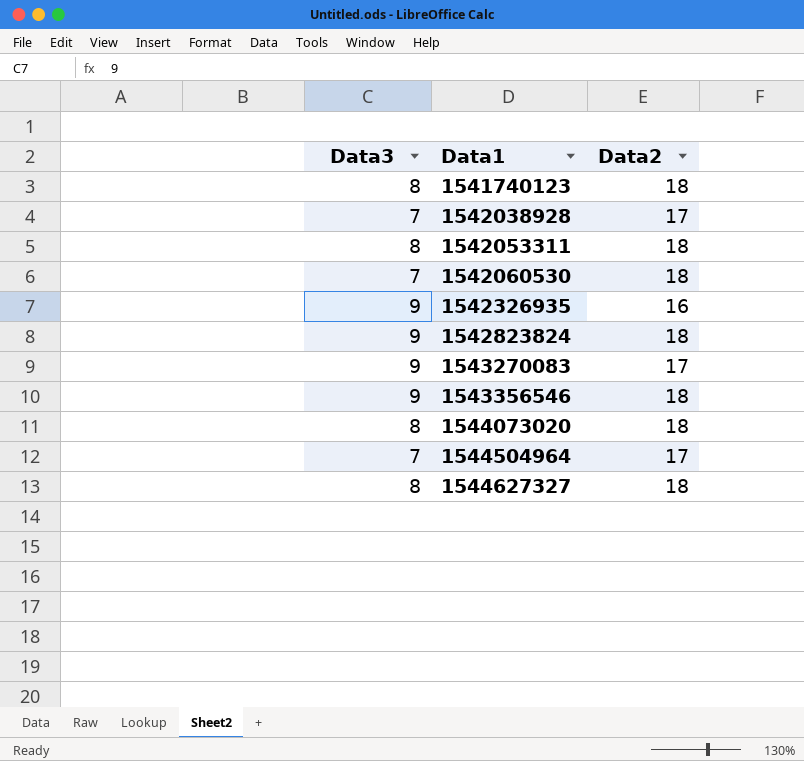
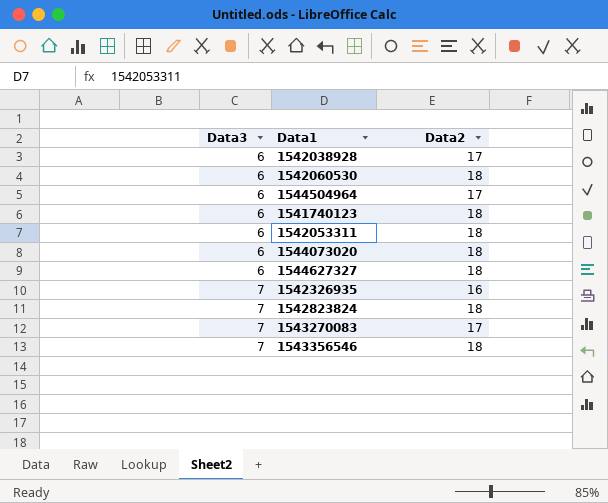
row order: Data1 ascending -> Data3 ascending
1542038928 | Data3: 7 -> 6
1542060530 | Data3: 7 -> 6
1544504964 | Data3: 7 -> 6
1541740123 | Data3: 8 -> 6
1542053311 | Data3: 8 -> 6
1544073020 | Data3: 8 -> 6
1544627327 | Data3: 8 -> 6
1542326935 | Data3: 9 -> 7
1542823824 | Data3: 9 -> 7
1543270083 | Data3: 9 -> 7
1543356546 | Data3: 9 -> 7

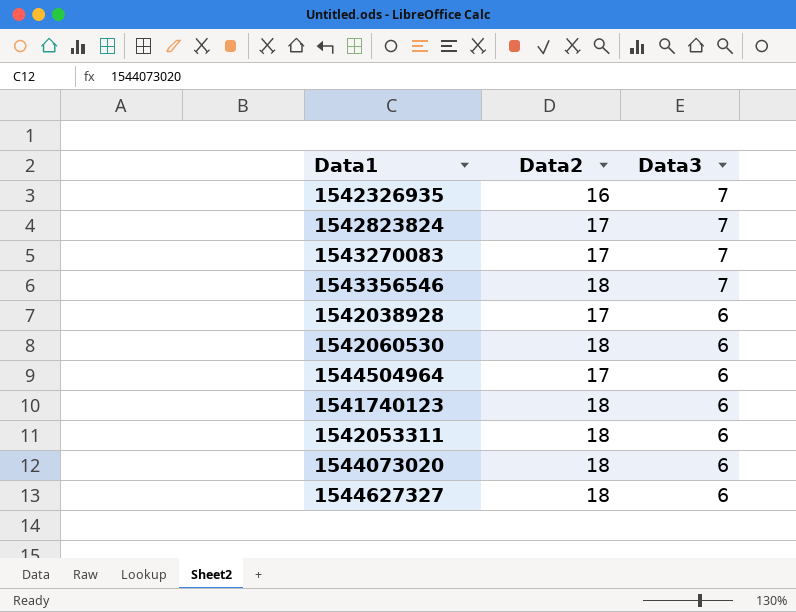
row order: Data3 ascending -> Data3 descending
column Data3 | position: 1 -> 3
1542823824 | Data2: 18 -> 17

